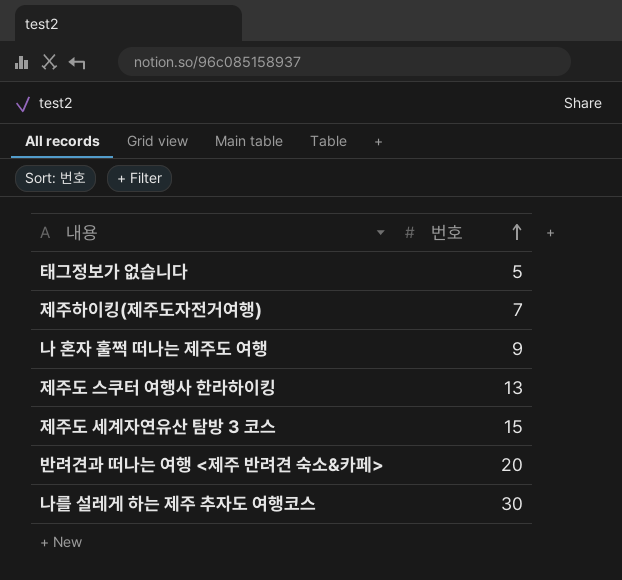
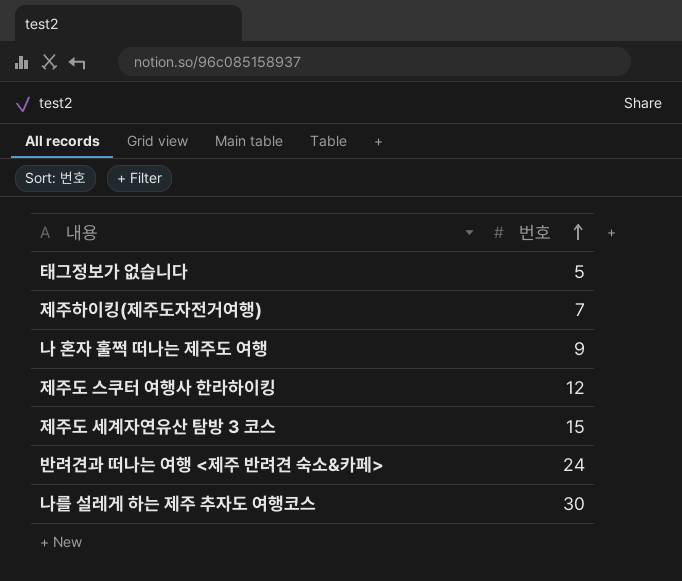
제주도 스쿠터 여행사 한라하이킹 | 번호: 13 -> 12
반려견과 떠나는 여행 <제주 반려견 숙소&카페> | 번호: 20 -> 24

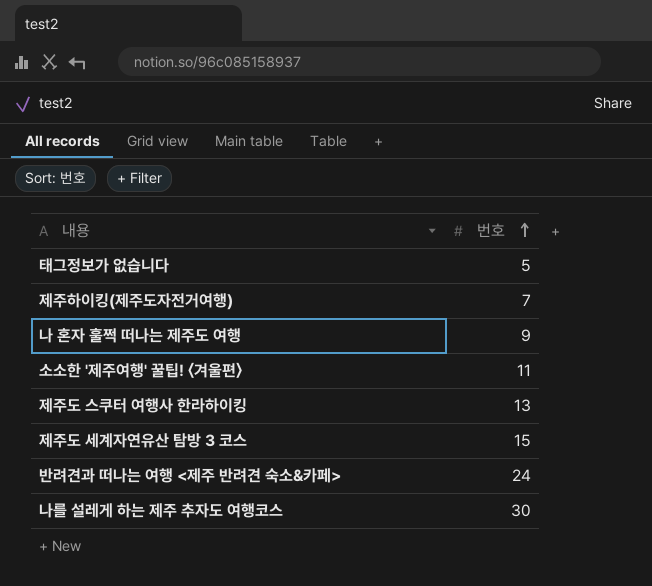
row 소소한 '제주여행' 꿀팁! 〈겨울편〉: none -> 11
제주도 스쿠터 여행사 한라하이킹 | 번호: 12 -> 13

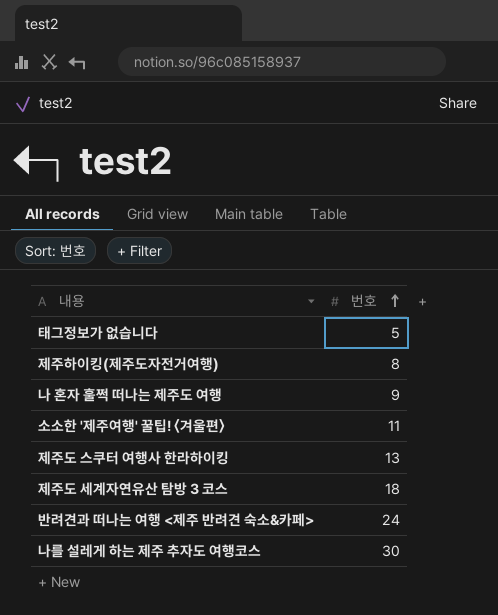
제주하이킹(제주도자전거여행) | 번호: 7 -> 8
제주도 세계자연유산 탐방 3 코스 | 번호: 15 -> 18

